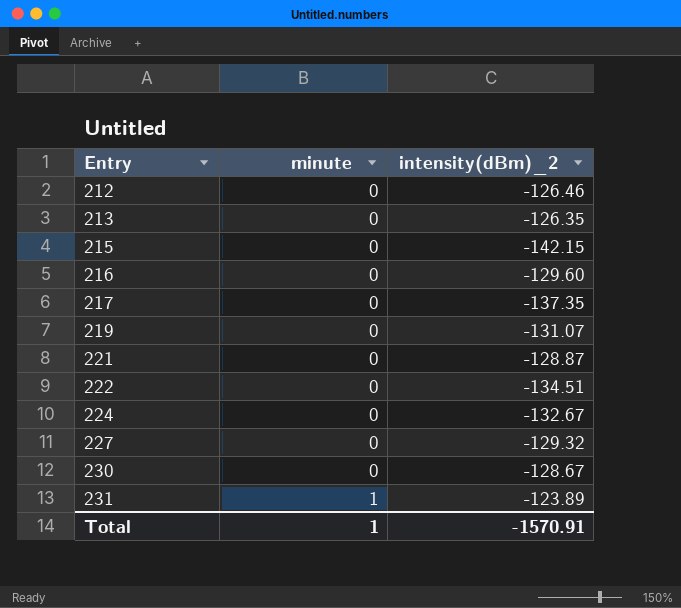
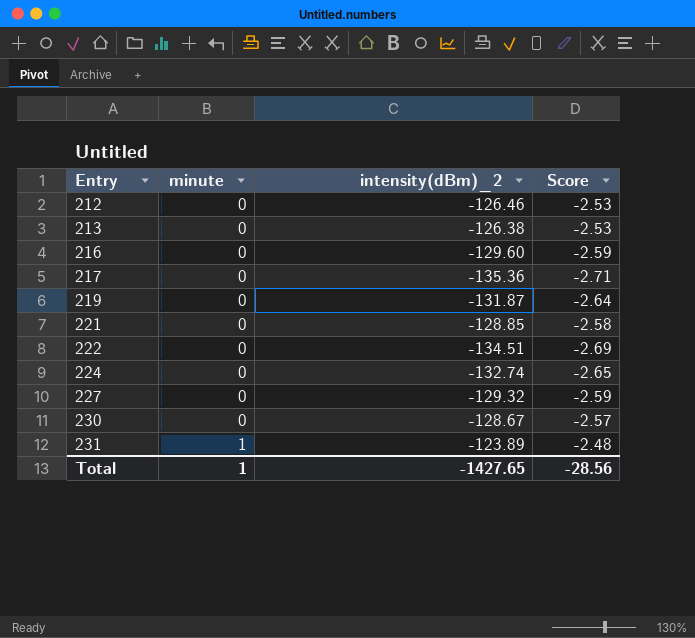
column Score | formula: none -> [intensity(dBm)_2] * 0.02
row 215: 0 | -142.15 -> none
213 | intensity(dBm)_2: -126.35 -> -126.38
217 | intensity(dBm)_2: -137.35 -> -135.36
219 | intensity(dBm)_2: -131.07 -> -131.87
221 | intensity(dBm)_2: -128.87 -> -128.85
224 | intensity(dBm)_2: -132.67 -> -132.74
Total | intensity(dBm)_2: -1570.91 -> -1427.65

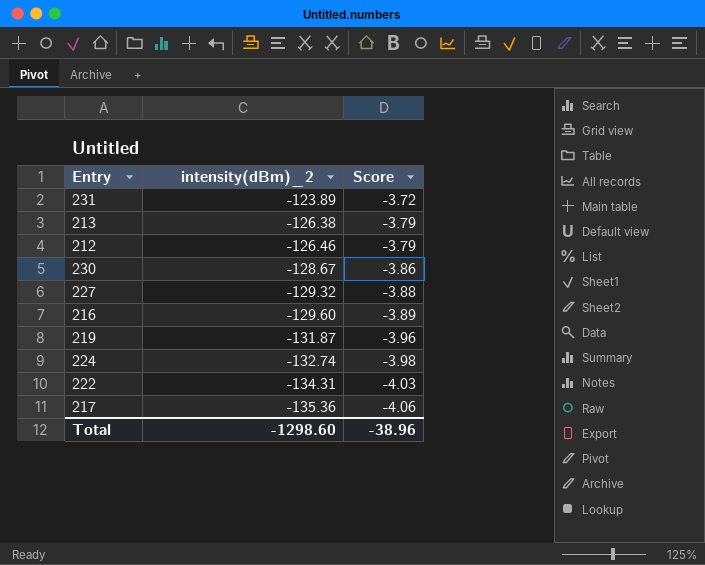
row order: Entry ascending -> intensity(dBm)_2 descending
column minute | position: 2 -> none
column Score | formula: [intensity(dBm)_2] * 0.02 -> [intensity(dBm)_2] * 0.03
row 221: 0 | -128.85 | -2.58 -> none
222 | intensity(dBm)_2: -134.51 -> -134.31
Total | intensity(dBm)_2: -1427.65 -> -1298.60
Total | Score: -28.56 -> -38.96

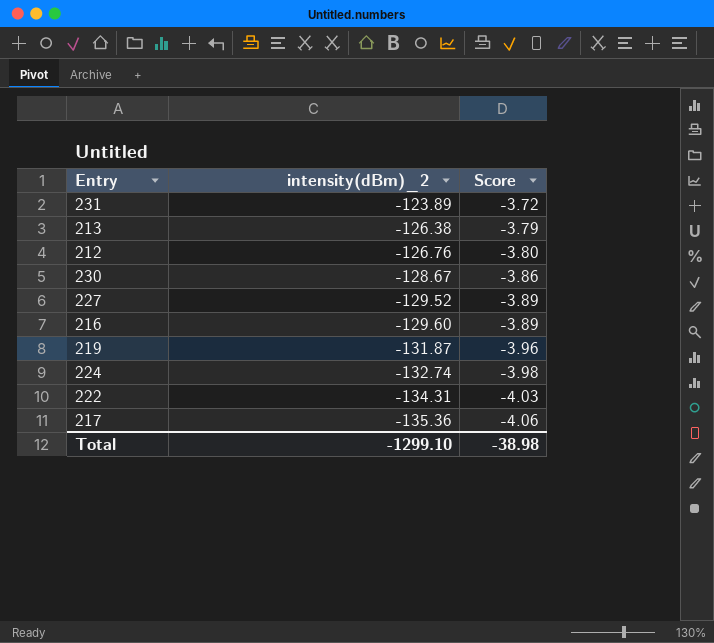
212 | intensity(dBm)_2: -126.46 -> -126.76
212 | Score: -3.79 -> -3.80
227 | intensity(dBm)_2: -129.32 -> -129.52
227 | Score: -3.88 -> -3.89
Total | intensity(dBm)_2: -1298.60 -> -1299.10
Total | Score: -38.96 -> -38.98

